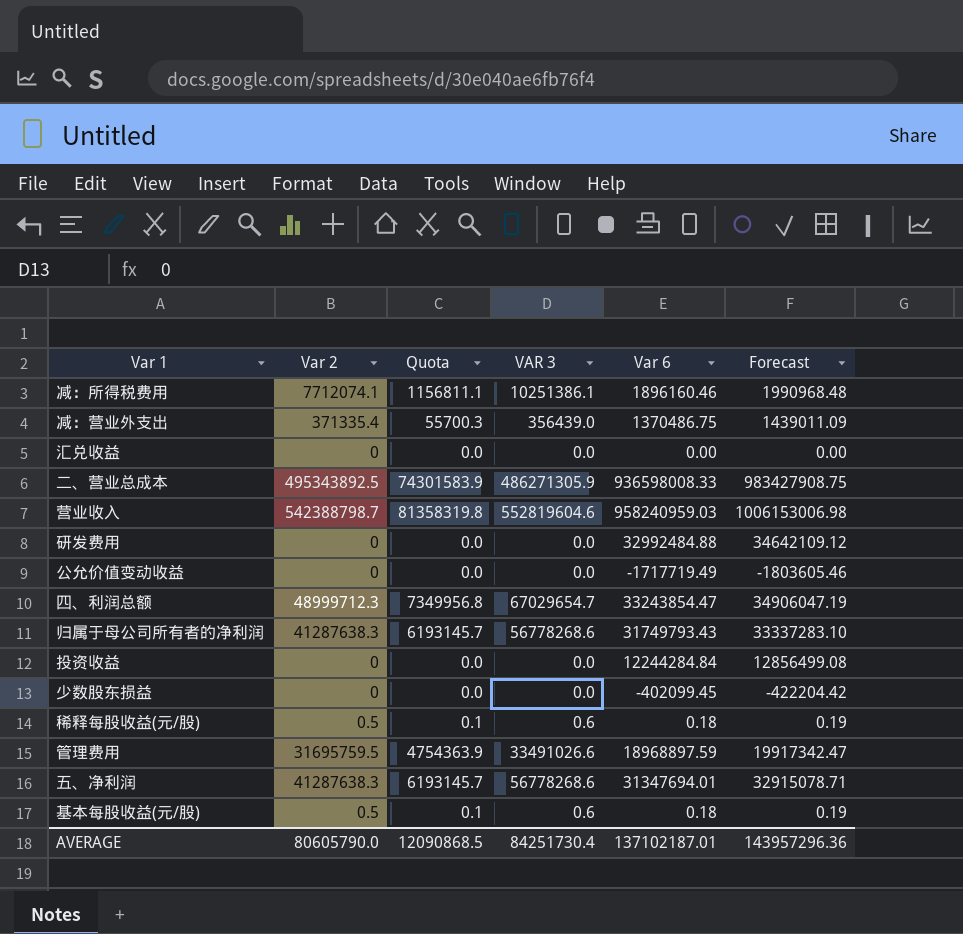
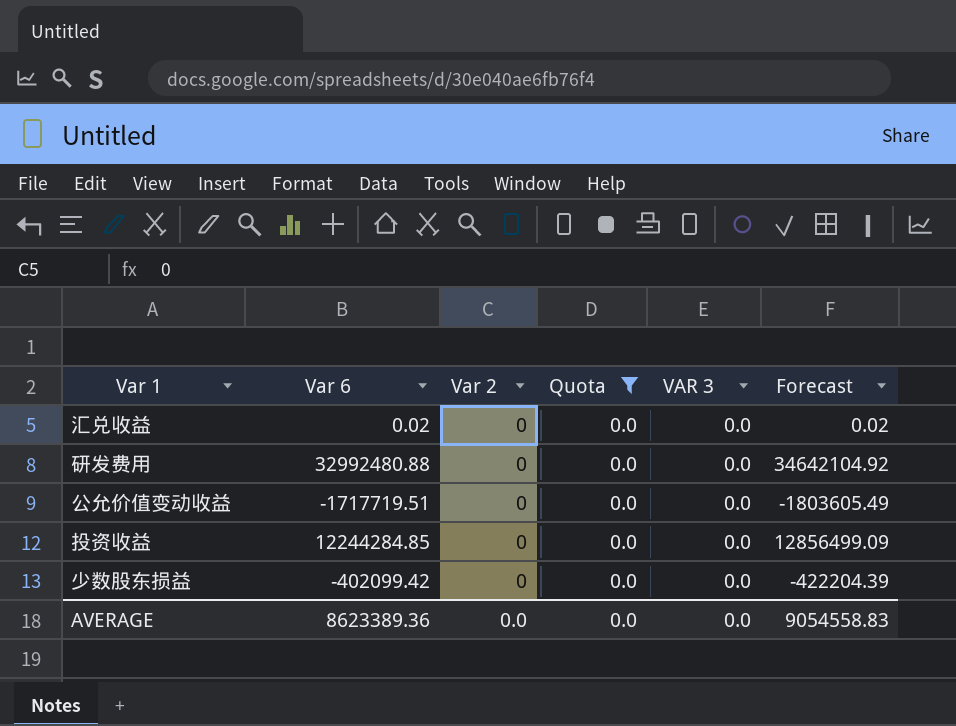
filter: none -> Quota = 0.0
column Var 6 | position: 5 -> 2
汇兑收益 | Var 6: 0.00 -> 0.02
汇兑收益 | Forecast: 0.00 -> 0.02
研发费用 | Var 6: 32992484.88 -> 32992480.88
研发费用 | Forecast: 34642109.12 -> 34642104.92
公允价值变动收益 | Var 6: -1717719.49 -> -1717719.51
公允价值变动收益 | Forecast: -1803605.46 -> -1803605.49
投资收益 | Var 6: 12244284.84 -> 12244284.85
投资收益 | Forecast: 12856499.08 -> 12856499.09
少数股东损益 | Var 6: -402099.45 -> -402099.42
少数股东损益 | Forecast: -422204.42 -> -422204.39
AVERAGE | Var 6: 137102187.01 -> 8623389.36
AVERAGE | Var 2: 80605790.0 -> 0.0
AVERAGE | Quota: 12090868.5 -> 0.0
AVERAGE | VAR 3: 84251730.4 -> 0.0
AVERAGE | Forecast: 143957296.36 -> 9054558.83

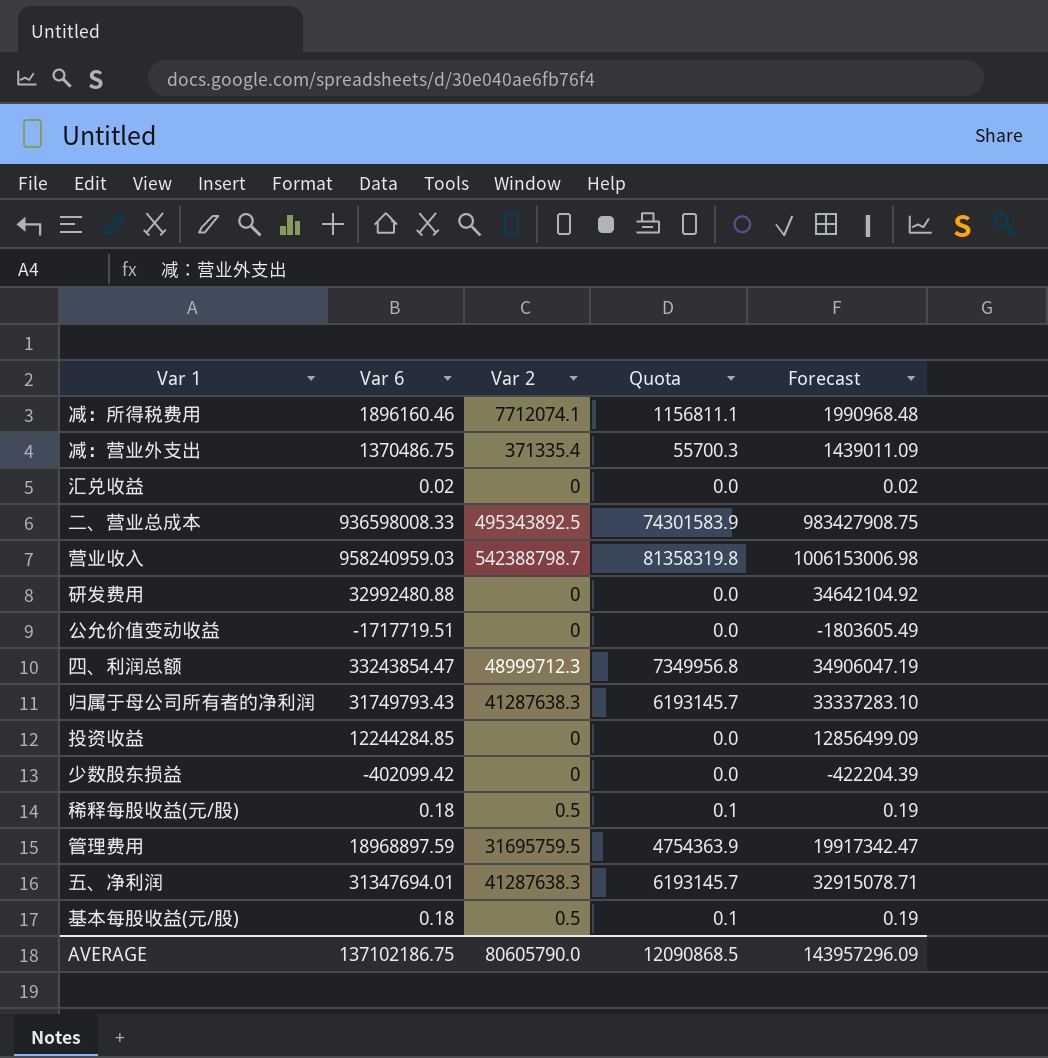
filter: Quota = 0.0 -> none
column VAR 3 | position: 5 -> none
AVERAGE | Var 6: 8623389.36 -> 137102186.75
AVERAGE | Var 2: 0.0 -> 80605790.0
AVERAGE | Quota: 0.0 -> 12090868.5
AVERAGE | Forecast: 9054558.83 -> 143957296.09

